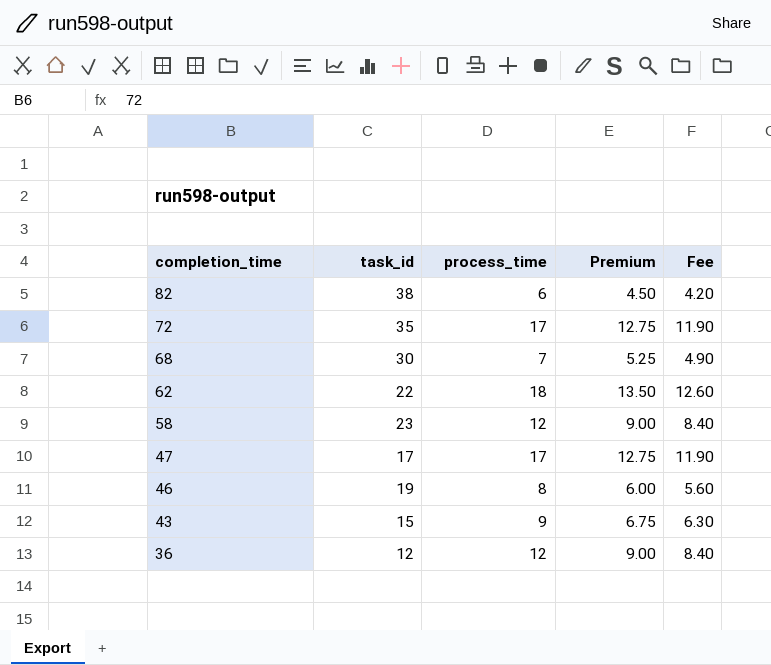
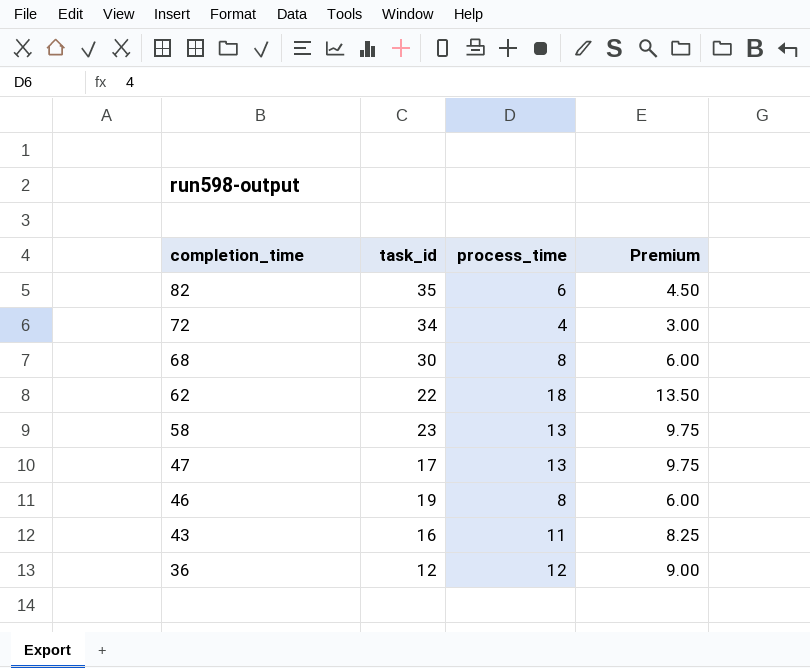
column Fee | formula: [process_time] * 0.7 -> none
82 | task_id: 38 -> 35
72 | task_id: 35 -> 34
72 | process_time: 17 -> 4
72 | Premium: 12.75 -> 3.00
68 | process_time: 7 -> 8
68 | Premium: 5.25 -> 6.00
58 | process_time: 12 -> 13
58 | Premium: 9.00 -> 9.75
47 | process_time: 17 -> 13
47 | Premium: 12.75 -> 9.75
43 | task_id: 15 -> 16
43 | process_time: 9 -> 11
43 | Premium: 6.75 -> 8.25

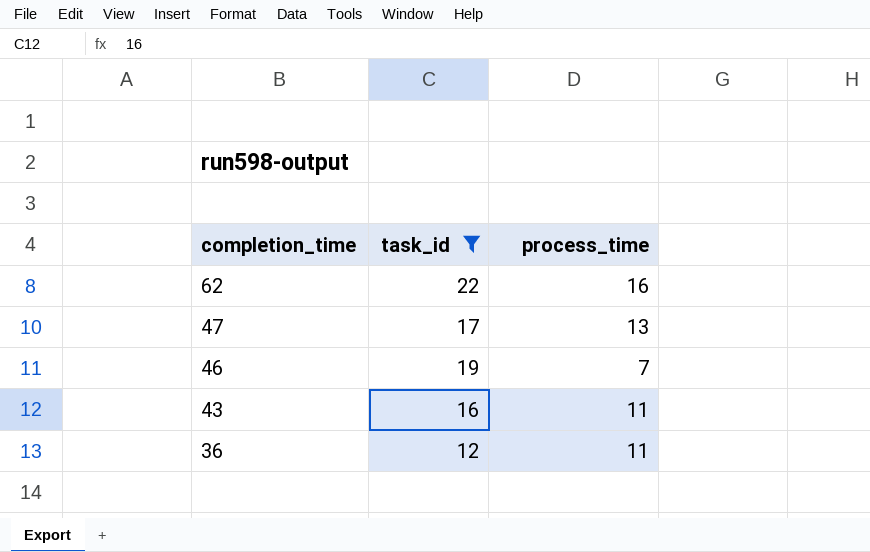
filter: none -> task_id <= 22
column Premium | formula: [process_time] * 0.75 -> none
62 | process_time: 18 -> 16
46 | process_time: 8 -> 7
36 | process_time: 12 -> 11

